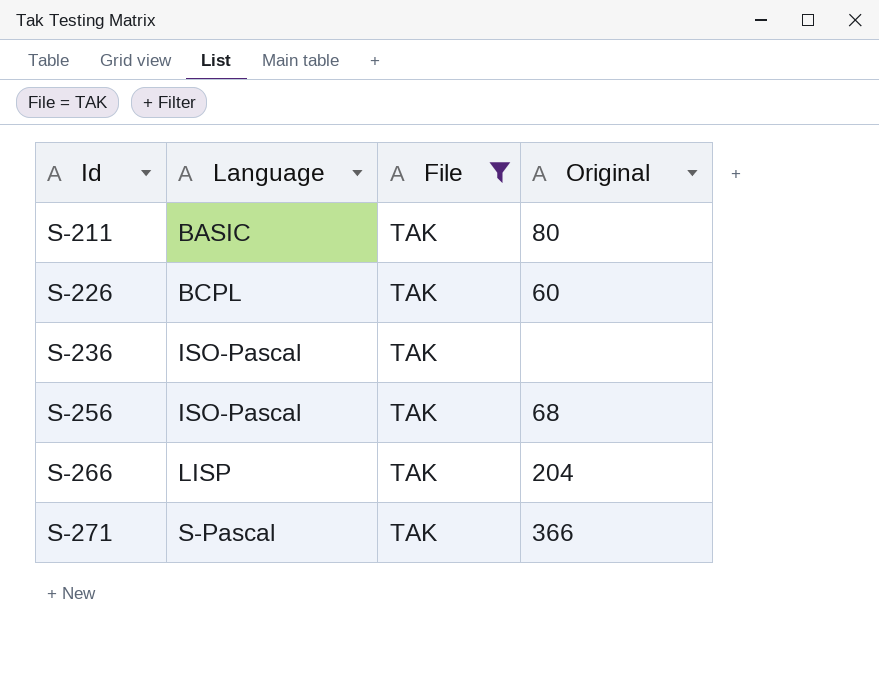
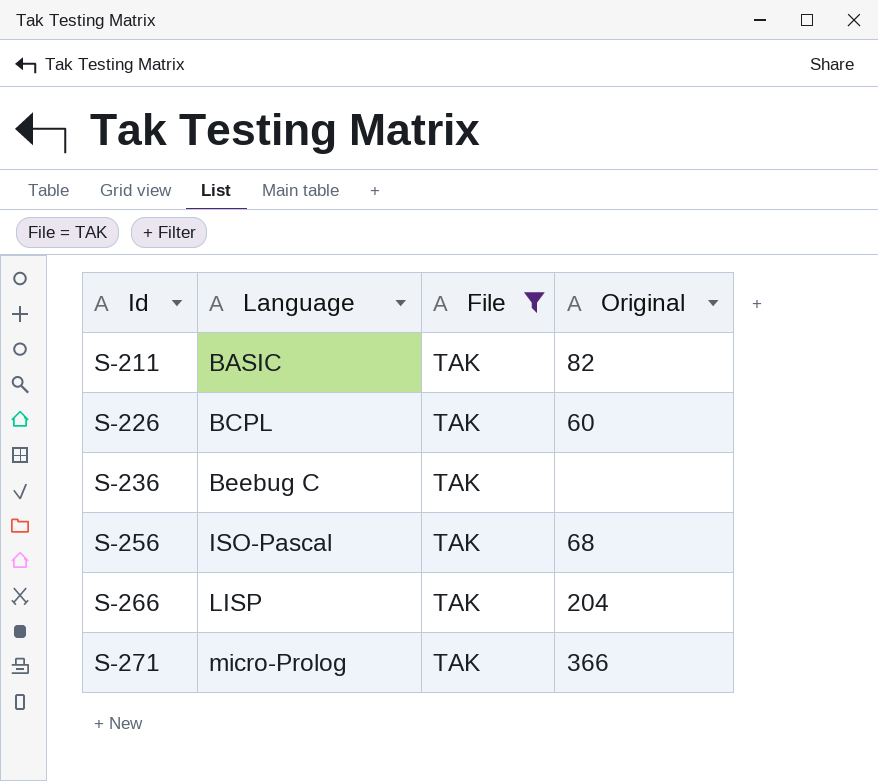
S-211 | Original: 80 -> 82
S-236 | Language: ISO-Pascal -> Beebug C
S-271 | Language: S-Pascal -> micro-Prolog

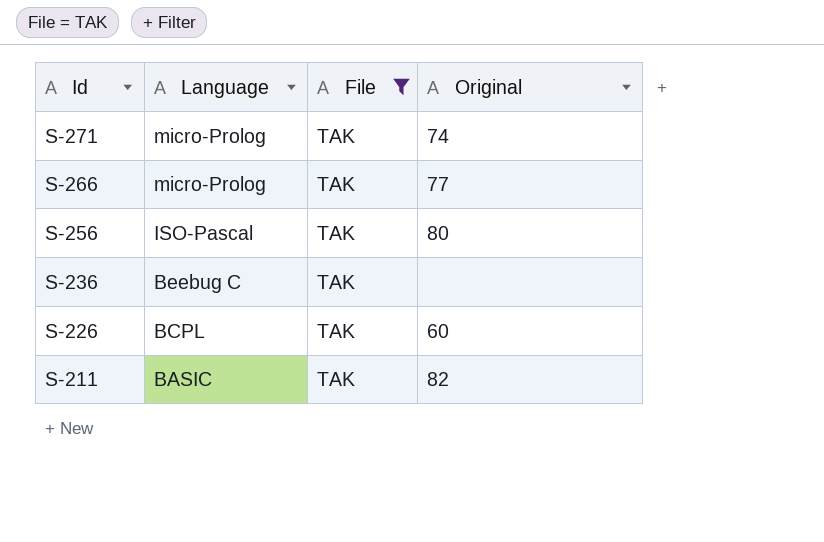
row order: Id ascending -> Id descending
S-271 | Original: 366 -> 74
S-266 | Language: LISP -> micro-Prolog
S-266 | Original: 204 -> 77
S-256 | Original: 68 -> 80

